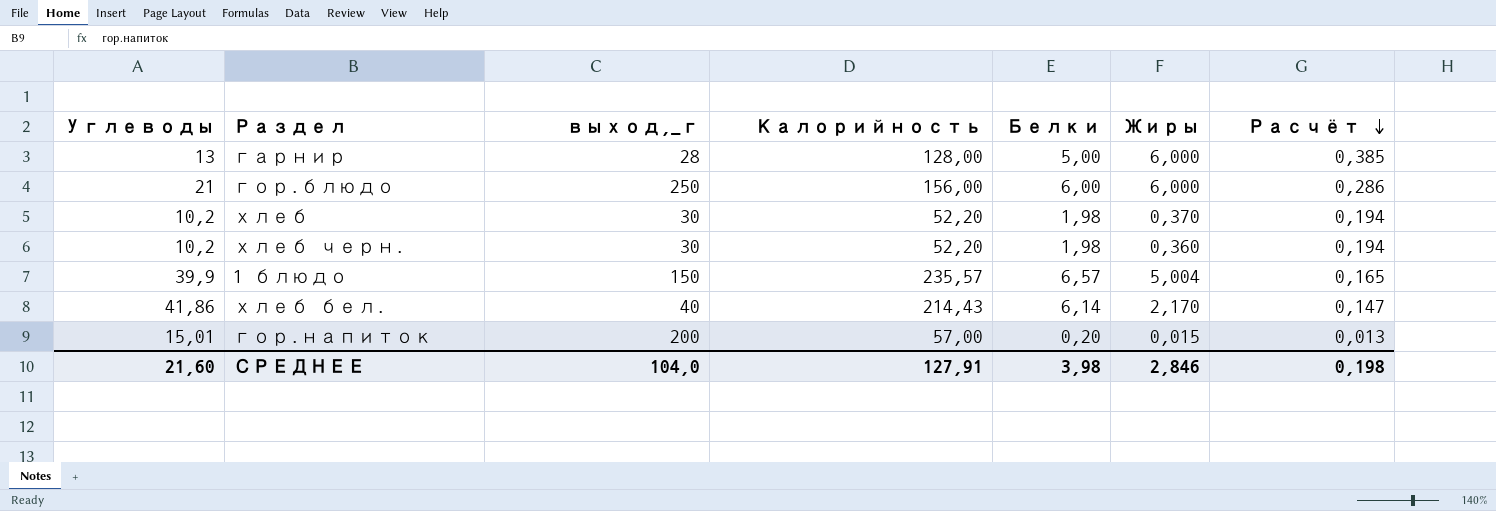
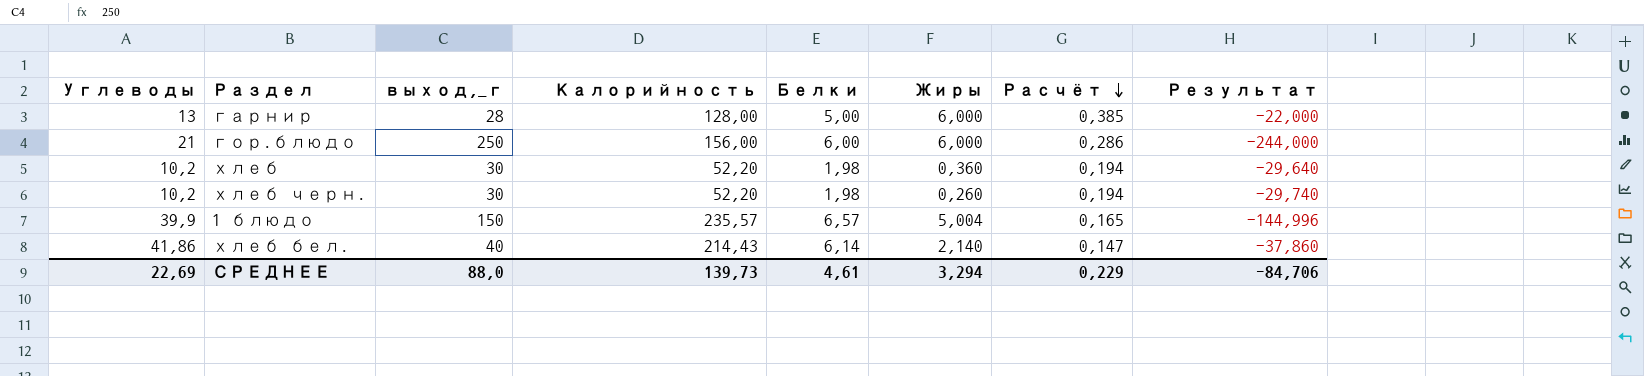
column Результат | formula: none -> [Жиры] - [выход,_г]
row гор.напиток: 15,01 | 200 | 57,00 | 0,20 | 0,015 | 0,013 -> none
хлеб | Жиры: 0,370 -> 0,360
хлеб черн. | Жиры: 0,360 -> 0,260
хлеб бел. | Жиры: 2,170 -> 2,140
СРЕДНЕЕ | Углеводы: 21,60 -> 22,69
СРЕДНЕЕ | выход,_г: 104,0 -> 88,0
СРЕДНЕЕ | Калорийность: 127,91 -> 139,73
СРЕДНЕЕ | Белки: 3,98 -> 4,61
СРЕДНЕЕ | Жиры: 2,846 -> 3,294
СРЕДНЕЕ | Расчёт: 0,198 -> 0,229

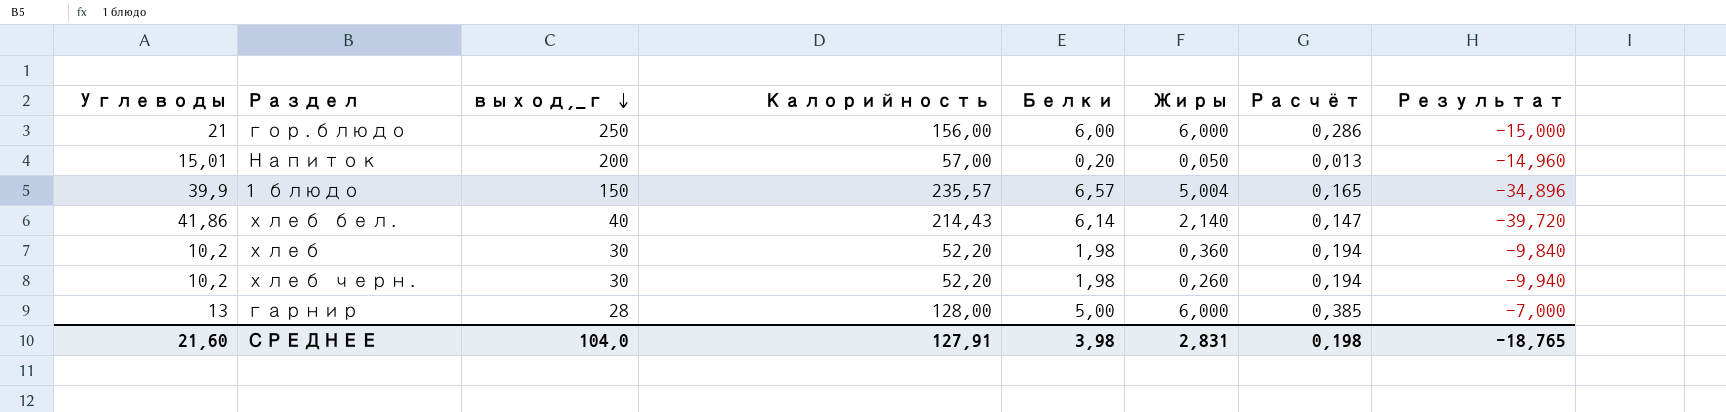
row order: Расчёт descending -> выход,_г descending
column Результат | formula: [Жиры] - [выход,_г] -> [Жиры] - [Углеводы]
row Напиток: none -> 15,01 | 200 | 57,00 | 0,20 | 0,050 | 0,013 | -14,960
СРЕДНЕЕ | Углеводы: 22,69 -> 21,60
СРЕДНЕЕ | выход,_г: 88,0 -> 104,0
СРЕДНЕЕ | Калорийность: 139,73 -> 127,91
СРЕДНЕЕ | Белки: 4,61 -> 3,98
СРЕДНЕЕ | Жиры: 3,294 -> 2,831
СРЕДНЕЕ | Расчёт: 0,229 -> 0,198
СРЕДНЕЕ | Результат: -84,706 -> -18,765

